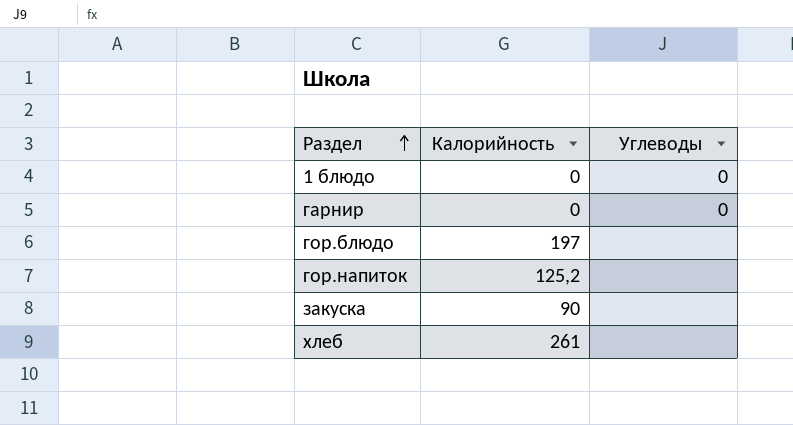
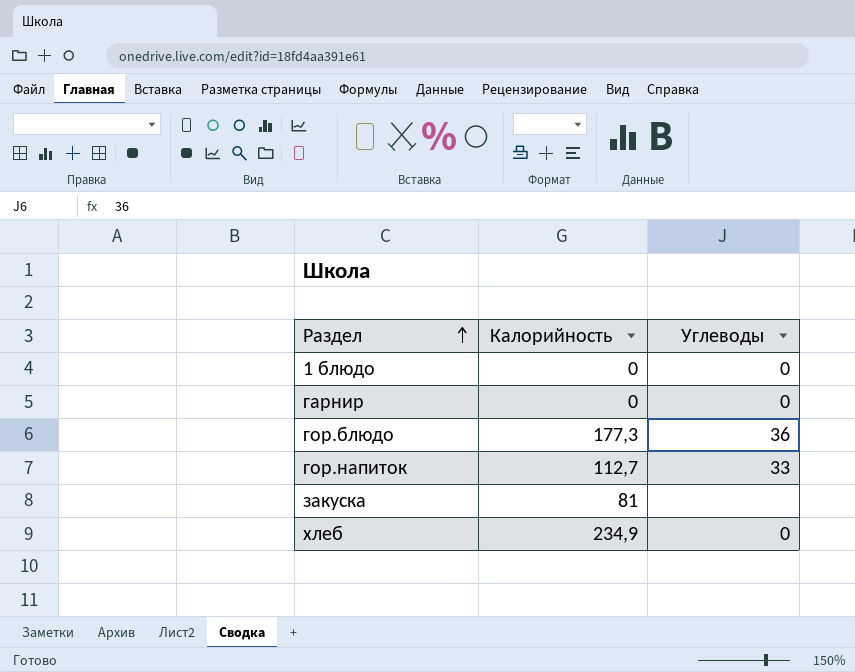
гор.блюдо | Калорийность: 197 -> 177,3
гор.блюдо | Углеводы: none -> 36
гор.напиток | Калорийность: 125,2 -> 112,7
гор.напиток | Углеводы: none -> 33
закуска | Калорийность: 90 -> 81
хлеб | Калорийность: 261 -> 234,9
хлеб | Углеводы: none -> 0

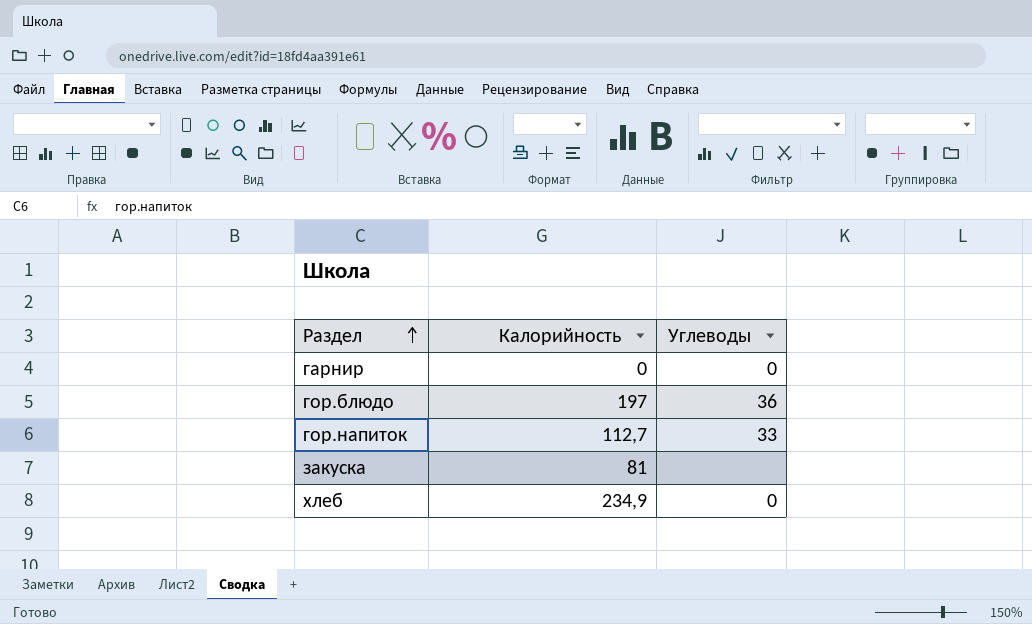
row 1 блюдо: 0 | 0 -> none
гор.блюдо | Калорийность: 177,3 -> 197

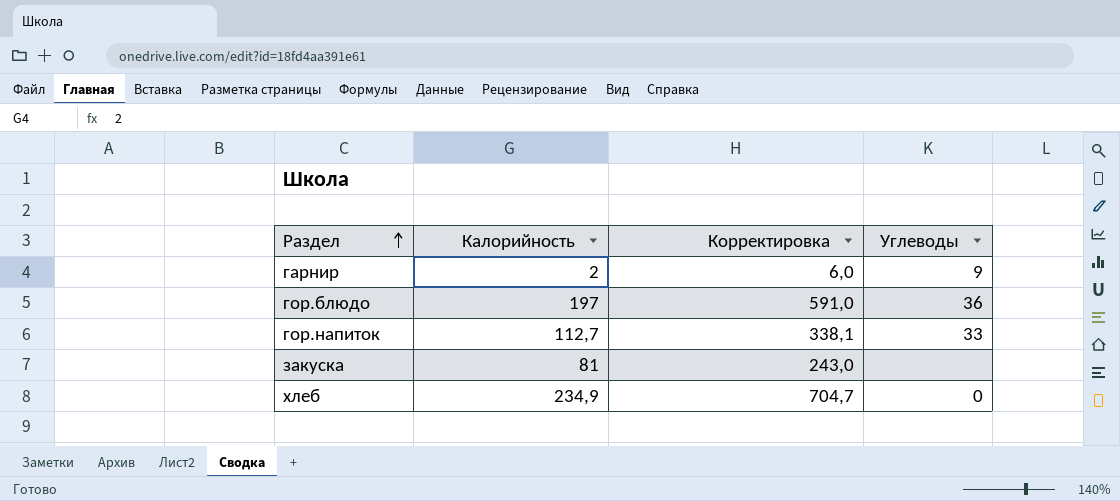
column Корректировка | formula: none -> [Калорийность] * 3
гарнир | Калорийность: 0 -> 2
гарнир | Углеводы: 0 -> 9

